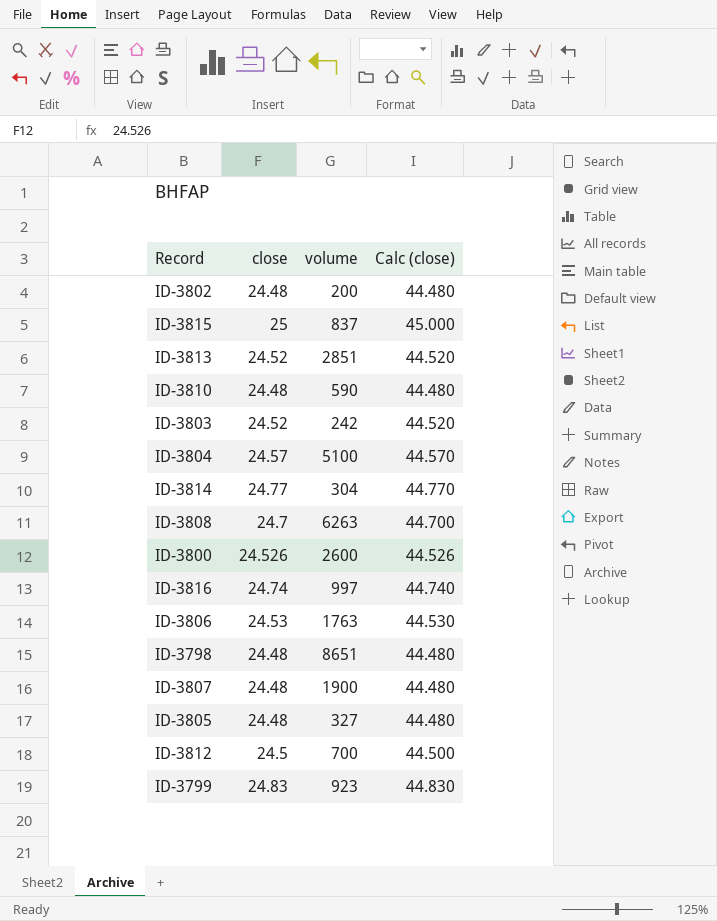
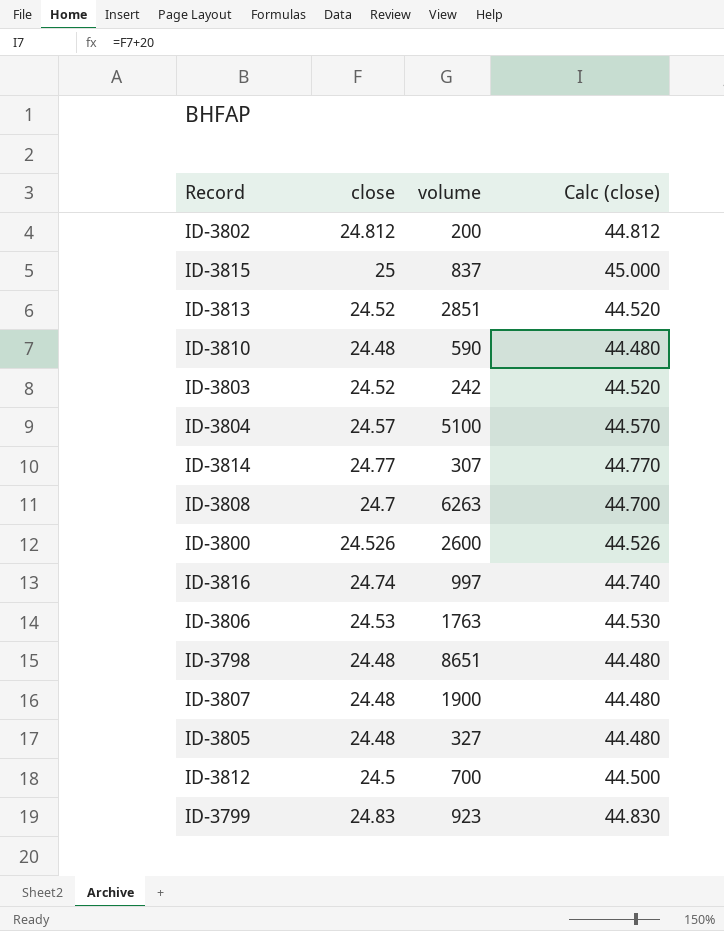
ID-3802 | close: 24.48 -> 24.812
ID-3802 | Calc (close): 44.480 -> 44.812
ID-3814 | volume: 304 -> 307

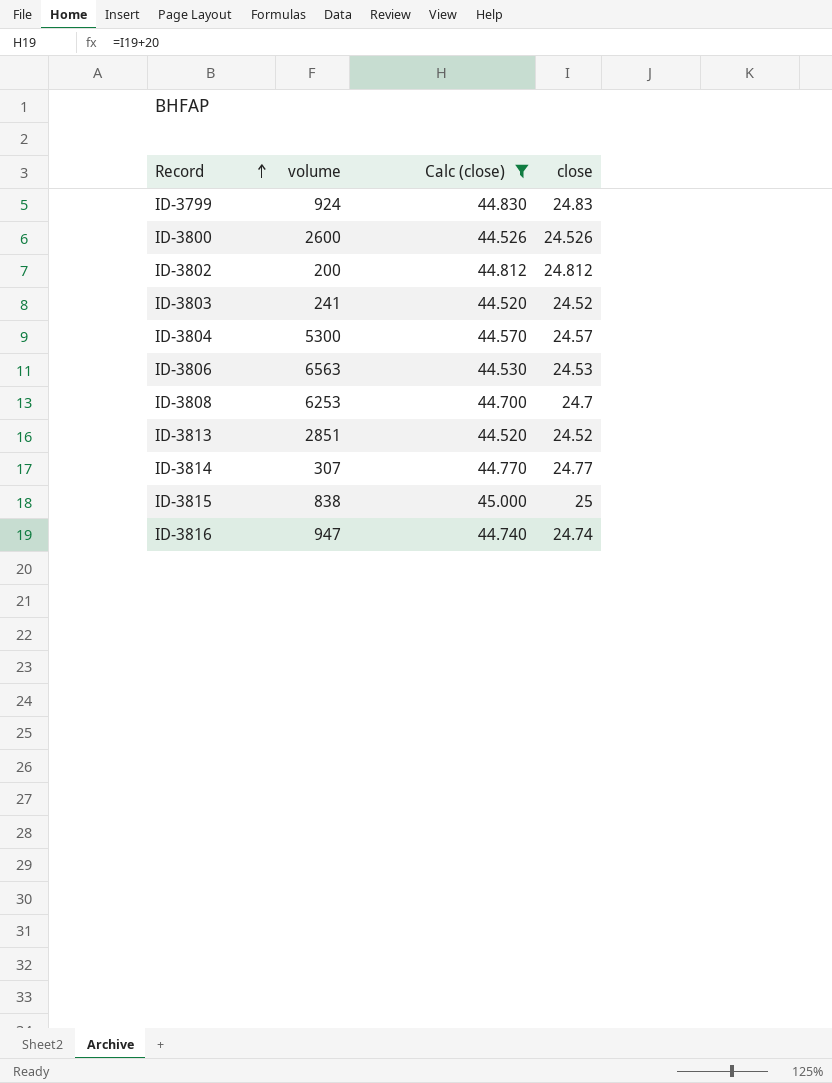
filter: none -> Calc (close) >= 44.520
row order: none -> Record ascending
column close | position: 2 -> 4
ID-3799 | volume: 923 -> 924
ID-3803 | volume: 242 -> 241
ID-3804 | volume: 5100 -> 5300
ID-3806 | volume: 1763 -> 6563
ID-3808 | volume: 6263 -> 6253
ID-3815 | volume: 837 -> 838
ID-3816 | volume: 997 -> 947

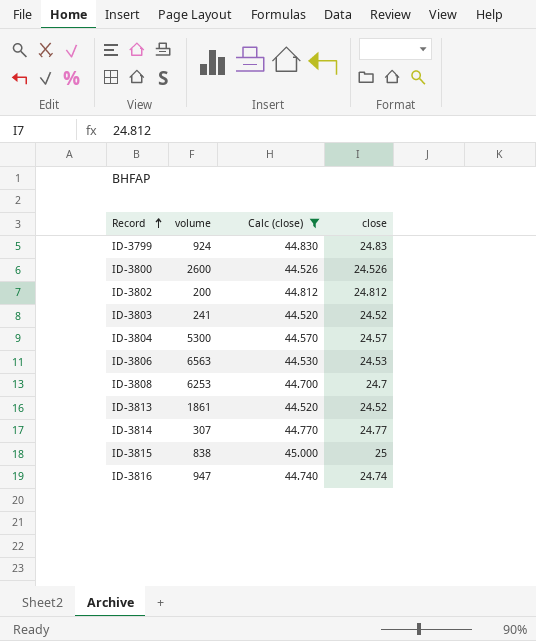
ID-3813 | volume: 2851 -> 1861

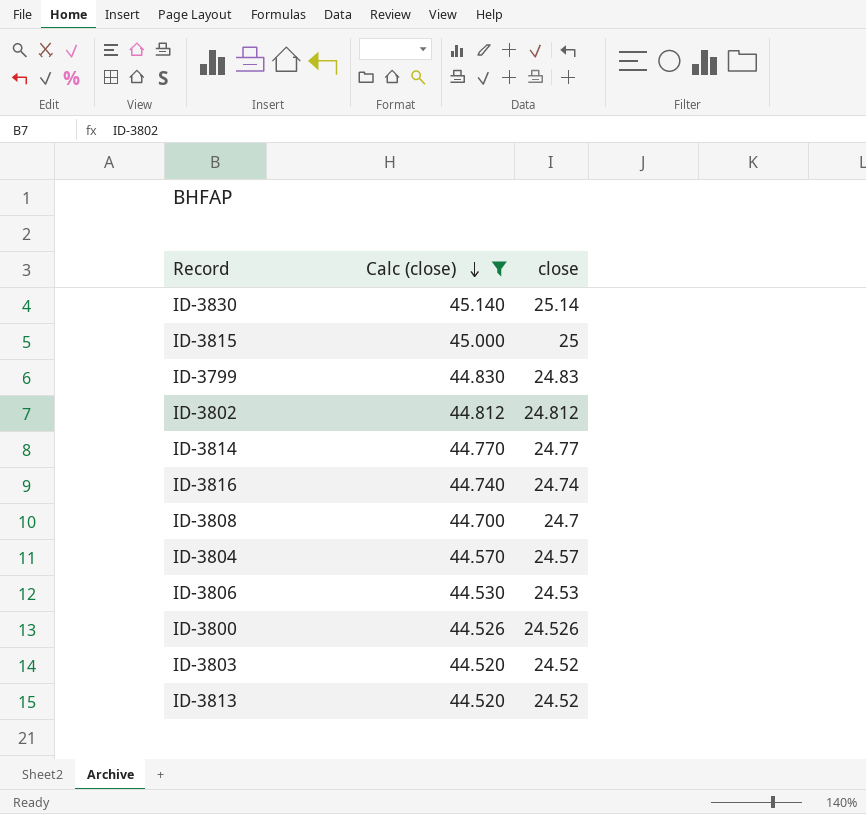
row order: Record ascending -> Calc (close) descending
column volume | position: 2 -> none
row ID-3830: none -> 45.140 | 25.14

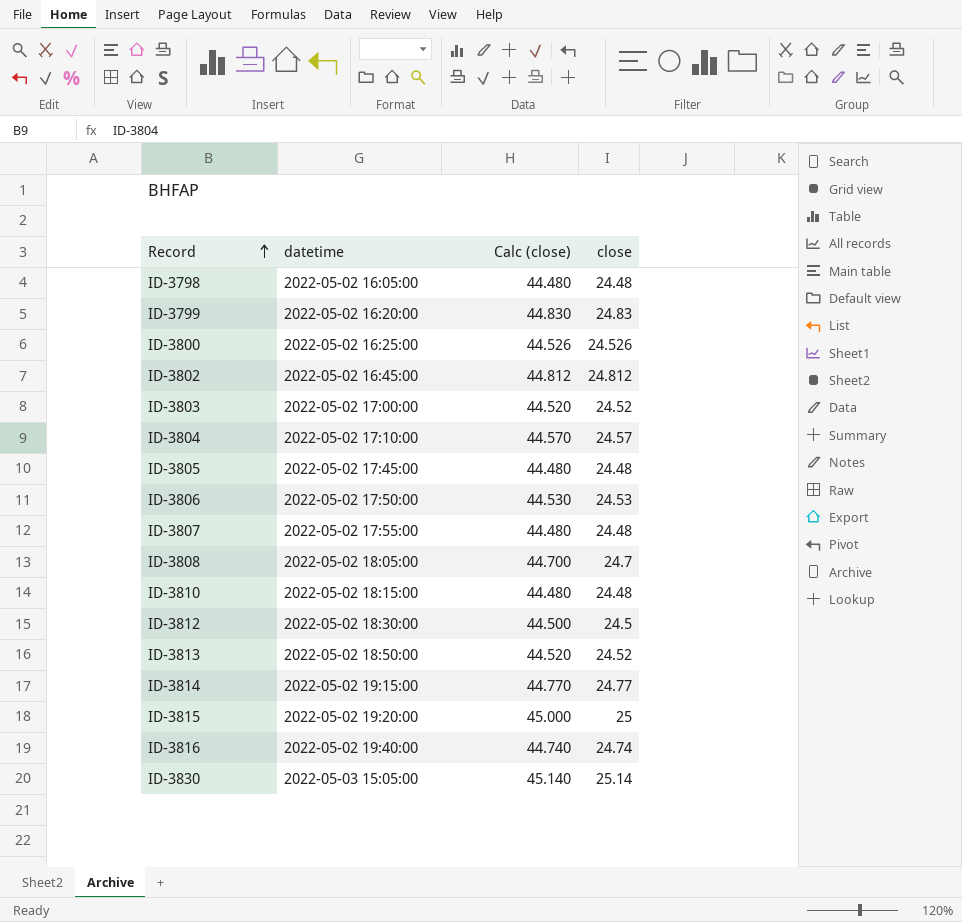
filter: Calc (close) >= 44.520 -> none
row order: Calc (close) descending -> Record ascending
column datetime | position: none -> 2

